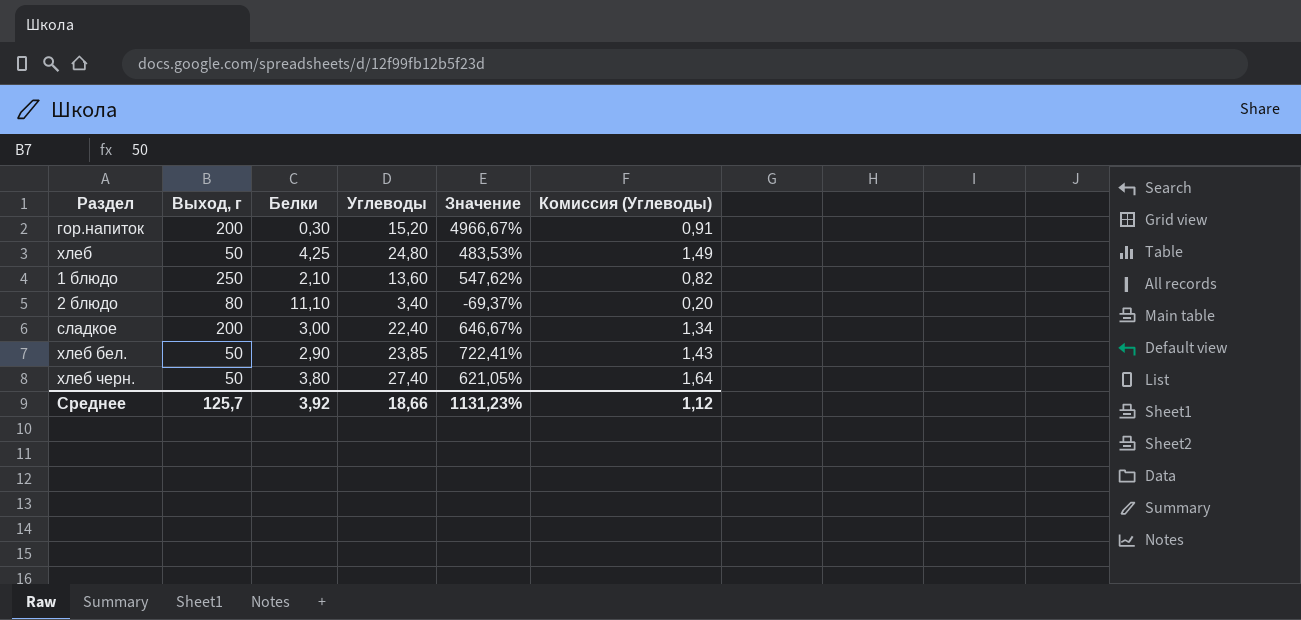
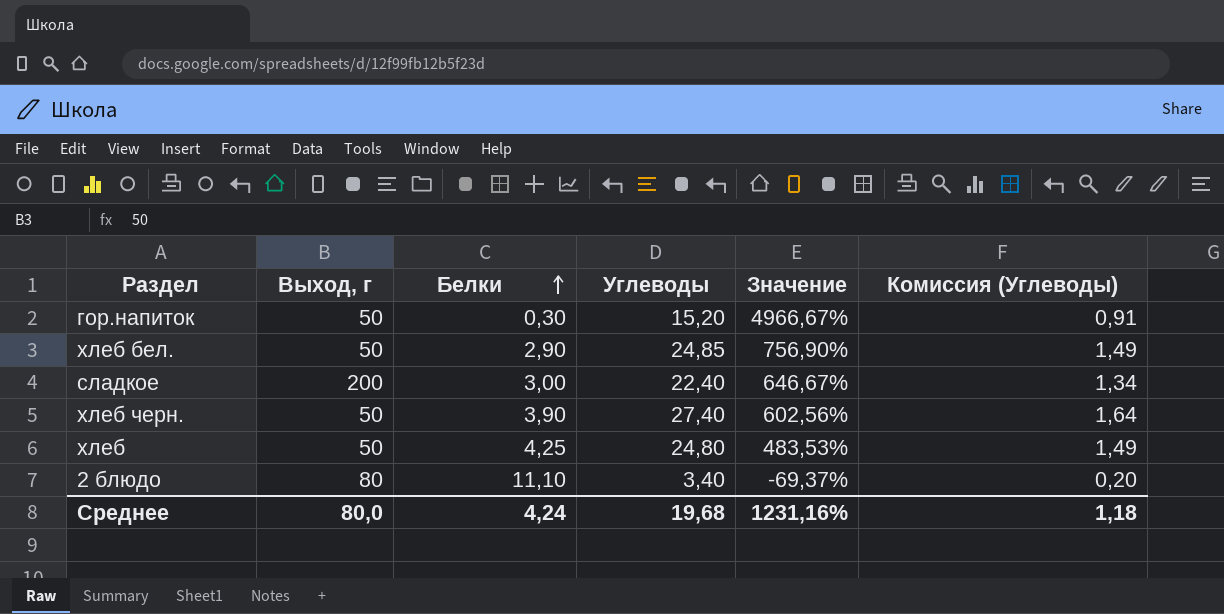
row order: none -> Белки ascending
row 1 блюдо: 250 | 2,10 | 13,60 | 547,62% | 0,82 -> none
гор.напиток | Выход, г: 200 -> 50
хлеб бел. | Углеводы: 23,85 -> 24,85
хлеб бел. | Значение: 722,41% -> 756,90%
хлеб бел. | Комиссия (Углеводы): 1,43 -> 1,49
хлеб черн. | Белки: 3,80 -> 3,90
хлеб черн. | Значение: 621,05% -> 602,56%
Среднее | Выход, г: 125,7 -> 80,0
Среднее | Белки: 3,92 -> 4,24
Среднее | Углеводы: 18,66 -> 19,68
Среднее | Значение: 1131,23% -> 1231,16%
Среднее | Комиссия (Углеводы): 1,12 -> 1,18

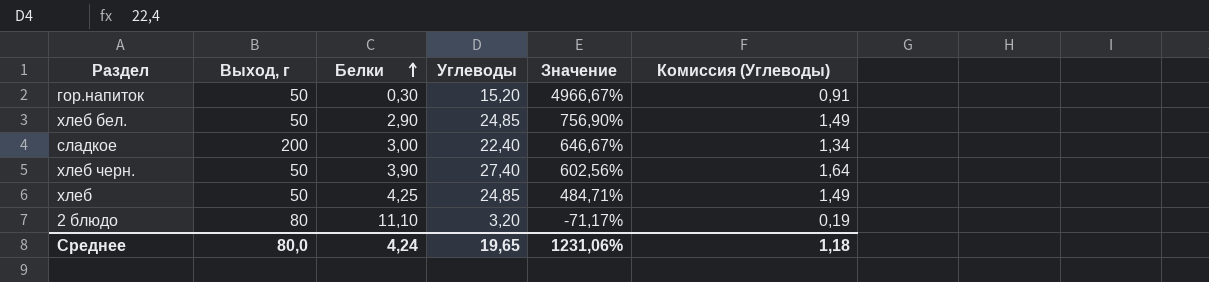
хлеб | Углеводы: 24,80 -> 24,85
хлеб | Значение: 483,53% -> 484,71%
2 блюдо | Углеводы: 3,40 -> 3,20
2 блюдо | Значение: -69,37% -> -71,17%
2 блюдо | Комиссия (Углеводы): 0,20 -> 0,19
Среднее | Углеводы: 19,68 -> 19,65
Среднее | Значение: 1231,16% -> 1231,06%

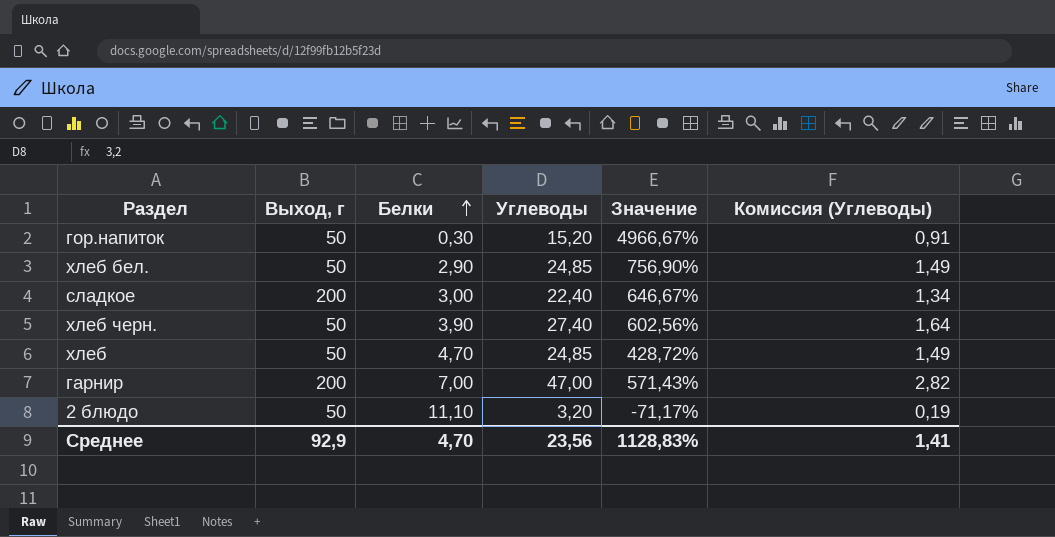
хлеб | Белки: 4,25 -> 4,70
хлеб | Значение: 484,71% -> 428,72%
row гарнир: none -> 200 | 7,00 | 47,00 | 571,43% | 2,82
2 блюдо | Выход, г: 80 -> 50
Среднее | Выход, г: 80,0 -> 92,9
Среднее | Белки: 4,24 -> 4,70
Среднее | Углеводы: 19,65 -> 23,56
Среднее | Значение: 1231,06% -> 1128,83%
Среднее | Комиссия (Углеводы): 1,18 -> 1,41

